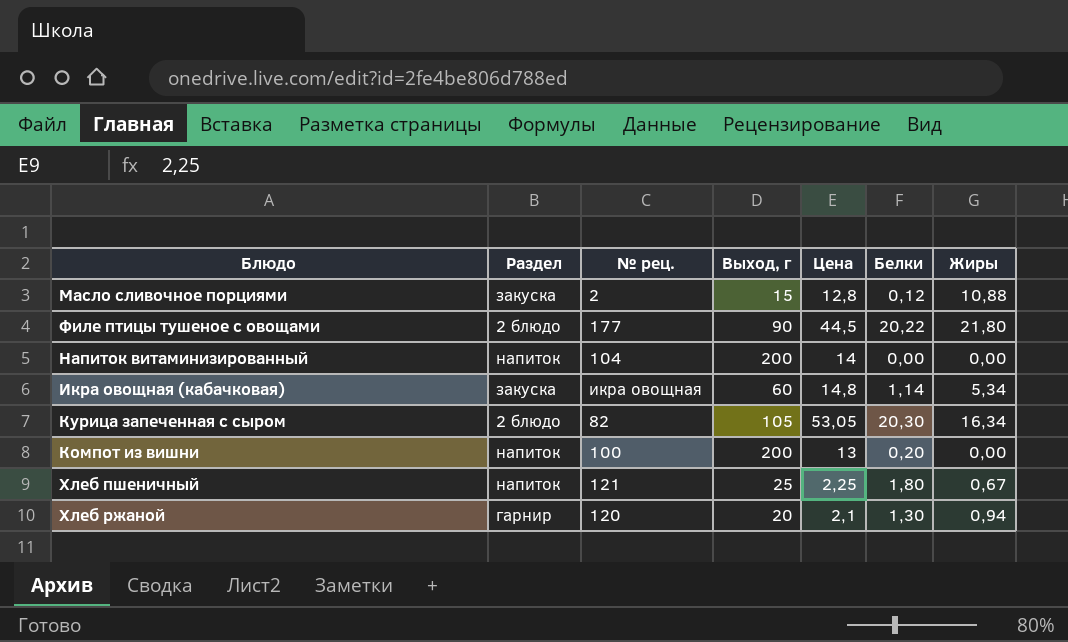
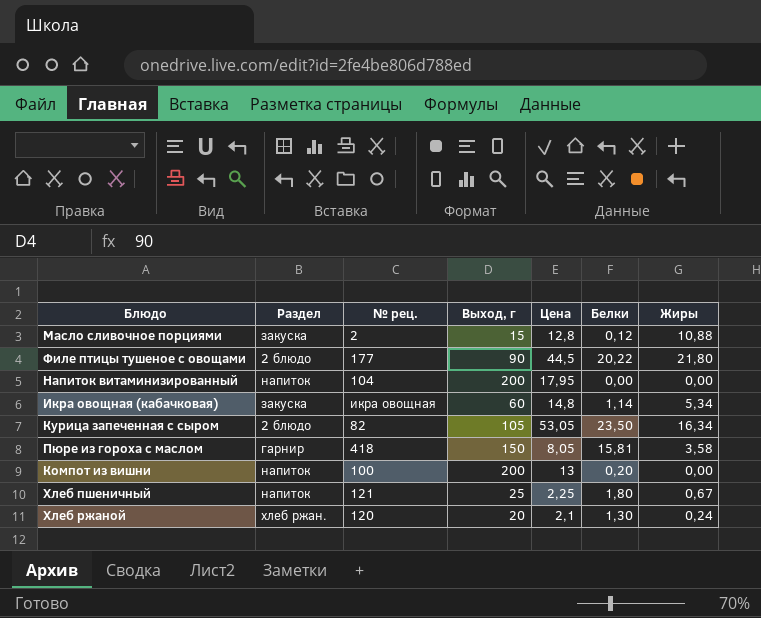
Напиток витаминизированный | Цена: 14 -> 17,95
Курица запеченная с сыром | Белки: 20,30 -> 23,50
row Пюре из гороха с маслом: none -> гарнир | 418 | 150 | 8,05 | 15,81 | 3,58
Хлеб ржаной | Раздел: гарнир -> хлеб ржан.
Хлеб ржаной | Жиры: 0,94 -> 0,24

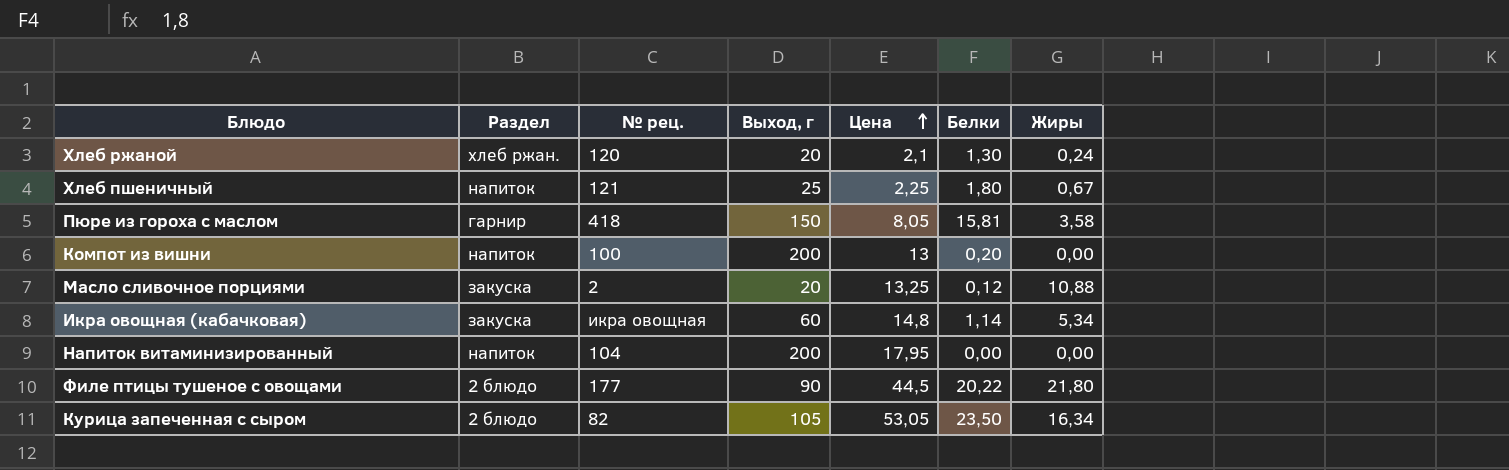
row order: none -> Цена ascending
Масло сливочное порциями | Выход, г: 15 -> 20
Масло сливочное порциями | Цена: 12,8 -> 13,25

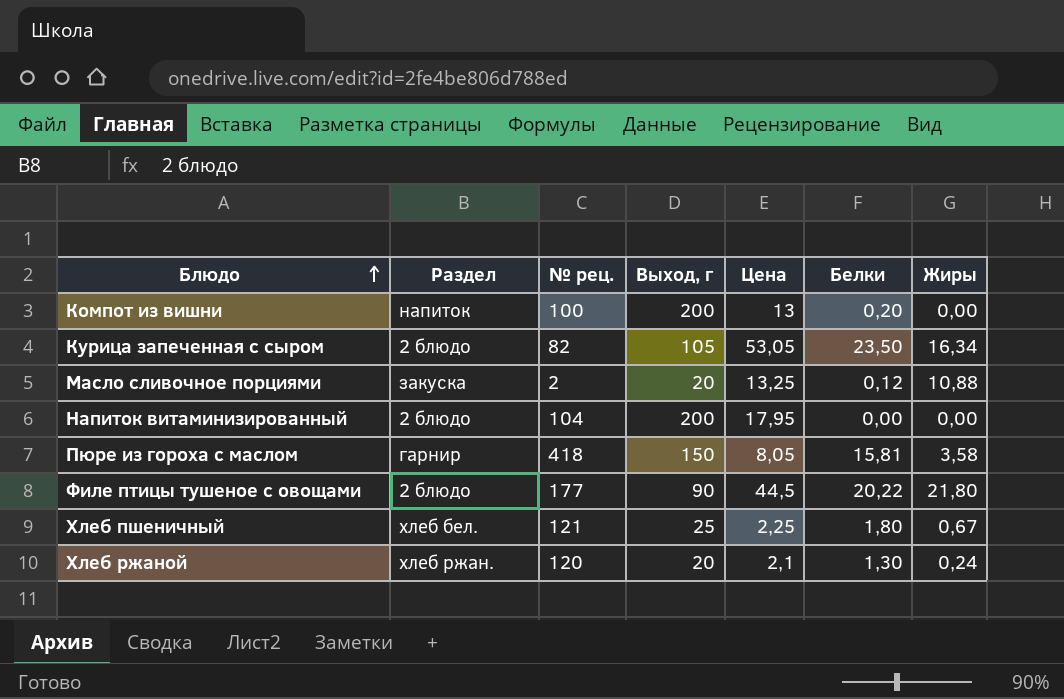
row order: Цена ascending -> Блюдо ascending
row Икра овощная (кабачковая): закуска | икра овощная | 60 | 14,8 | 1,14 | 5,34 -> none
Напиток витаминизированный | Раздел: напиток -> 2 блюдо
Хлеб пшеничный | Раздел: напиток -> хлеб бел.

